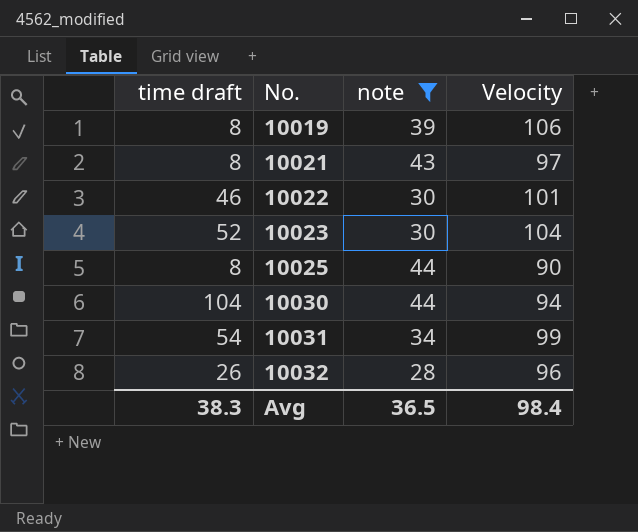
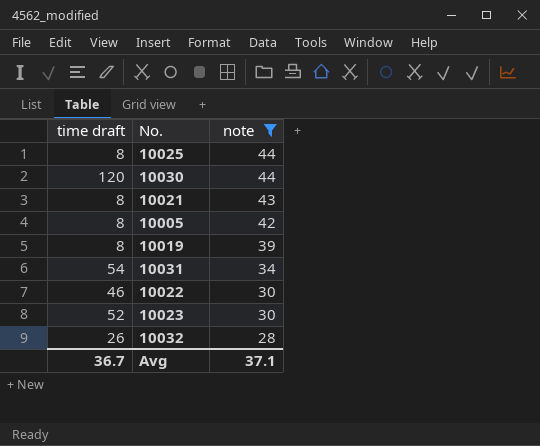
row order: No. ascending -> note descending
column Velocity | position: 4 -> none
10030 | time draft: 104 -> 120
row 10005: none -> 8 | 42
Avg | time draft: 38.3 -> 36.7
Avg | note: 36.5 -> 37.1

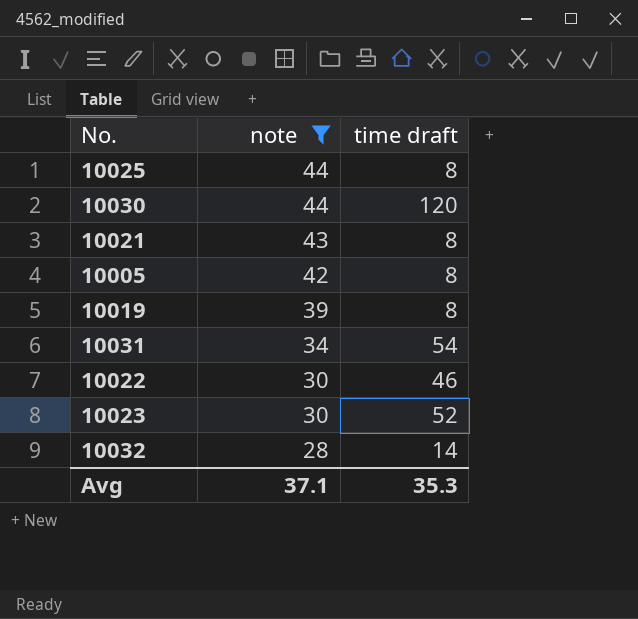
column time draft | position: 1 -> 3
10032 | time draft: 26 -> 14
Avg | time draft: 36.7 -> 35.3

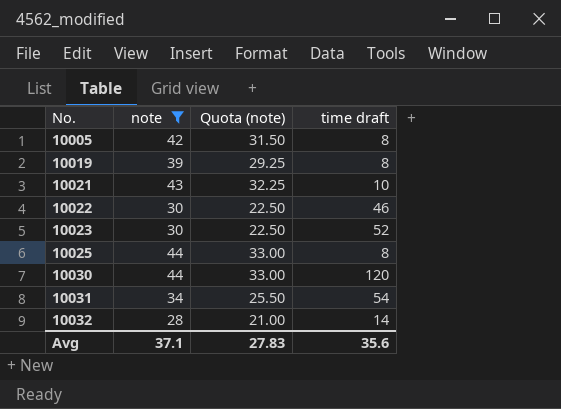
row order: note descending -> No. ascending
column Quota (note) | formula: none -> [note] * 0.75
10021 | time draft: 8 -> 10
Avg | time draft: 35.3 -> 35.6

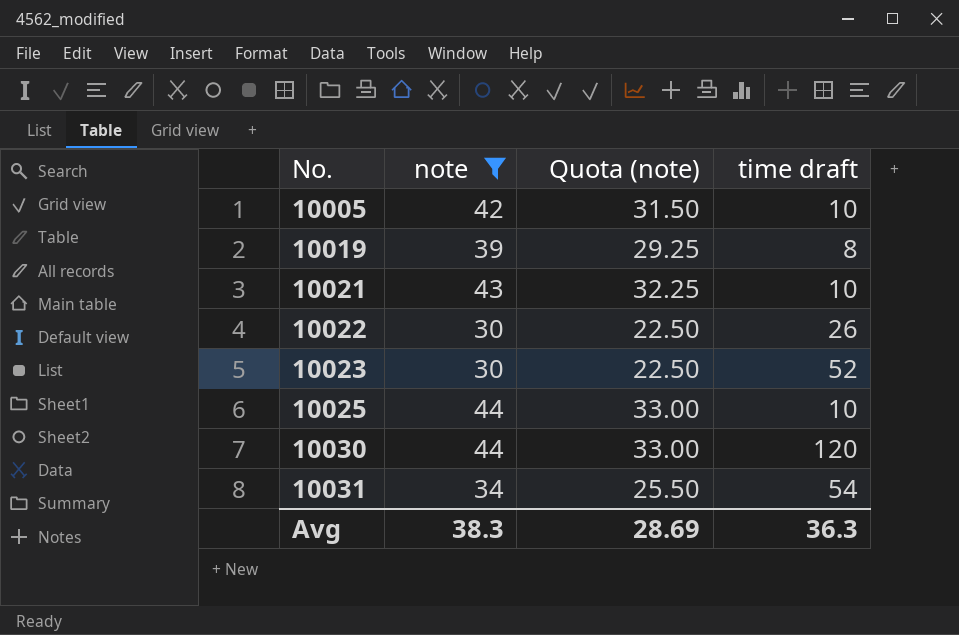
row 10032: 28 | 21.00 | 14 -> none
10005 | time draft: 8 -> 10
10022 | time draft: 46 -> 26
10025 | time draft: 8 -> 10
Avg | note: 37.1 -> 38.3
Avg | Quota (note): 27.83 -> 28.69
Avg | time draft: 35.6 -> 36.3

